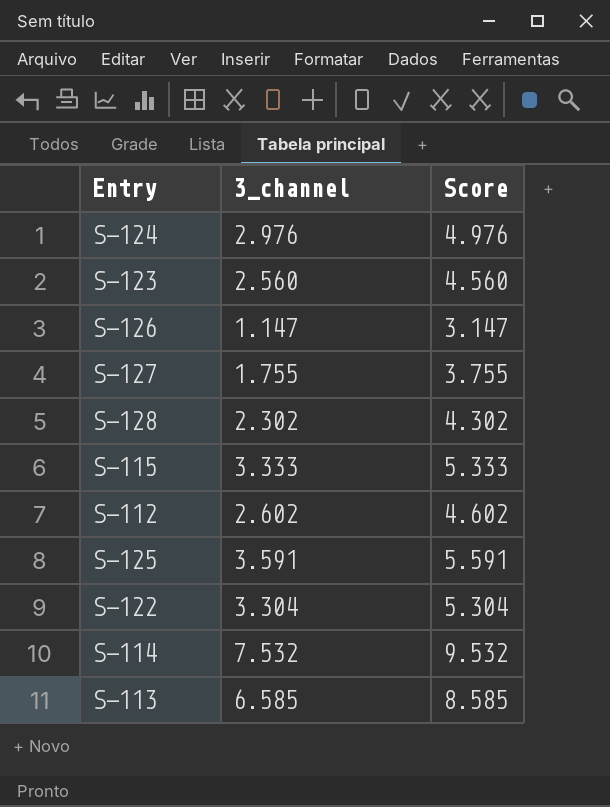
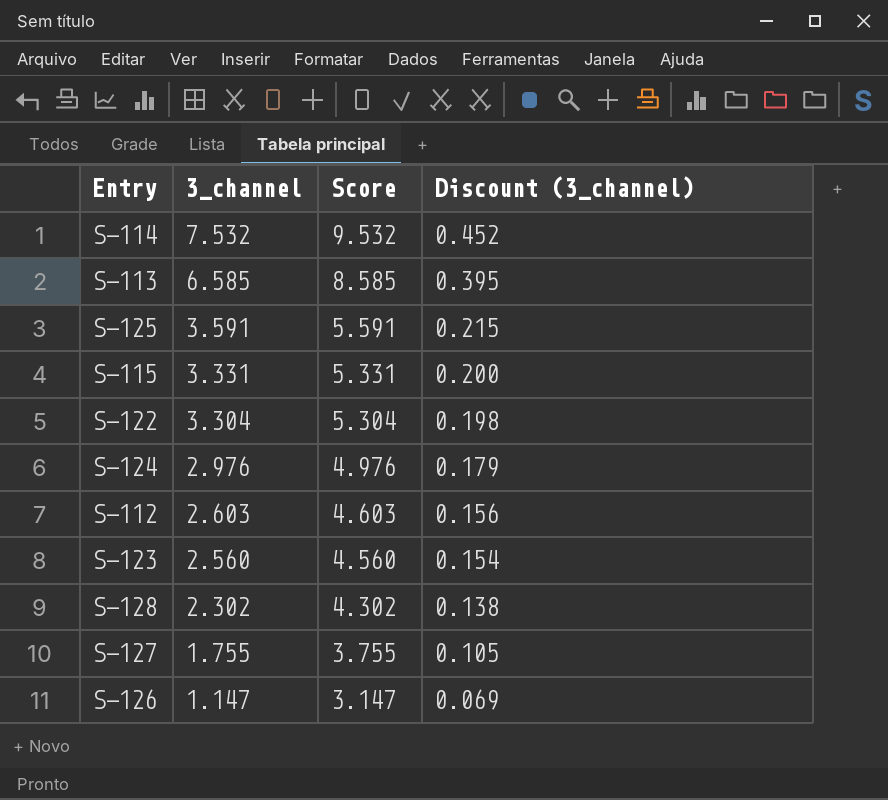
row order: none -> 3_channel descending
column Discount (3_channel) | formula: none -> [3_channel] * 0.06
S-115 | 3_channel: 3.333 -> 3.331
S-115 | Score: 5.333 -> 5.331
S-112 | 3_channel: 2.602 -> 2.603
S-112 | Score: 4.602 -> 4.603

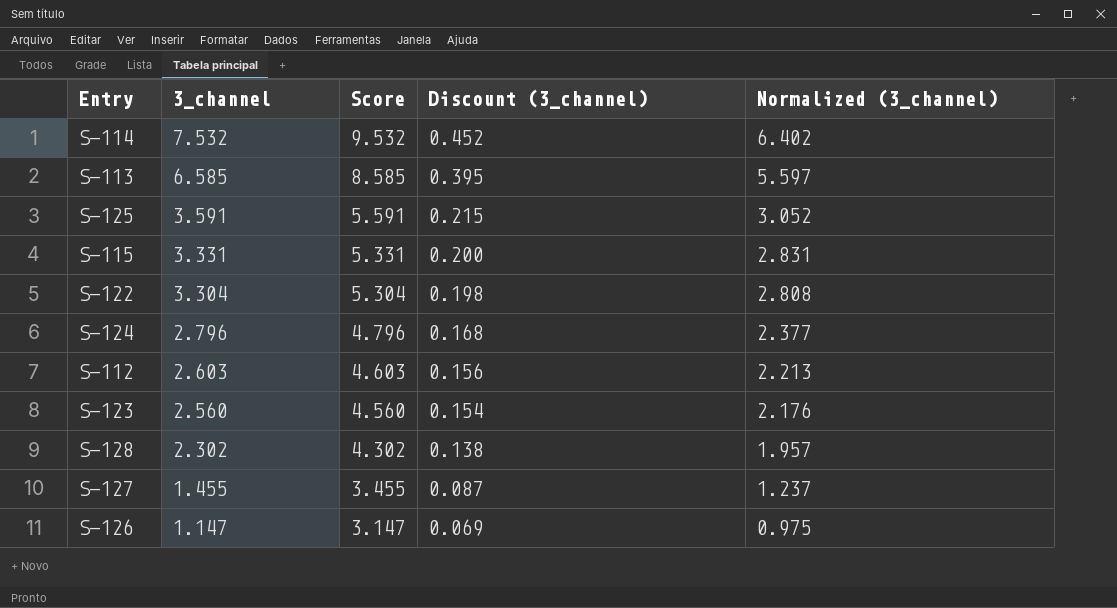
column Normalized (3_channel) | formula: none -> [3_channel] * 0.85
S-124 | 3_channel: 2.976 -> 2.796
S-124 | Score: 4.976 -> 4.796
S-124 | Discount (3_channel): 0.179 -> 0.168
S-127 | 3_channel: 1.755 -> 1.455
S-127 | Score: 3.755 -> 3.455
S-127 | Discount (3_channel): 0.105 -> 0.087

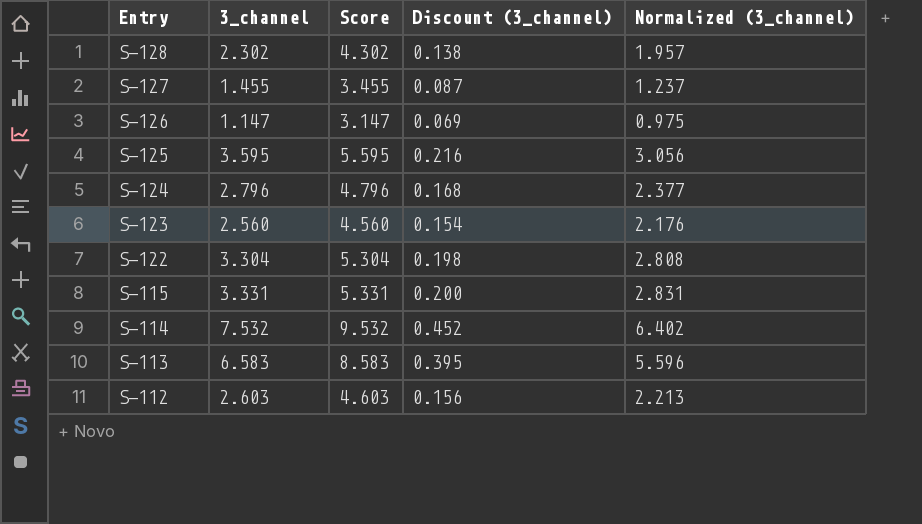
row order: 3_channel descending -> Entry descending
S-125 | 3_channel: 3.591 -> 3.595
S-125 | Score: 5.591 -> 5.595
S-125 | Discount (3_channel): 0.215 -> 0.216
S-125 | Normalized (3_channel): 3.052 -> 3.056
S-113 | 3_channel: 6.585 -> 6.583
S-113 | Score: 8.585 -> 8.583
S-113 | Normalized (3_channel): 5.597 -> 5.596

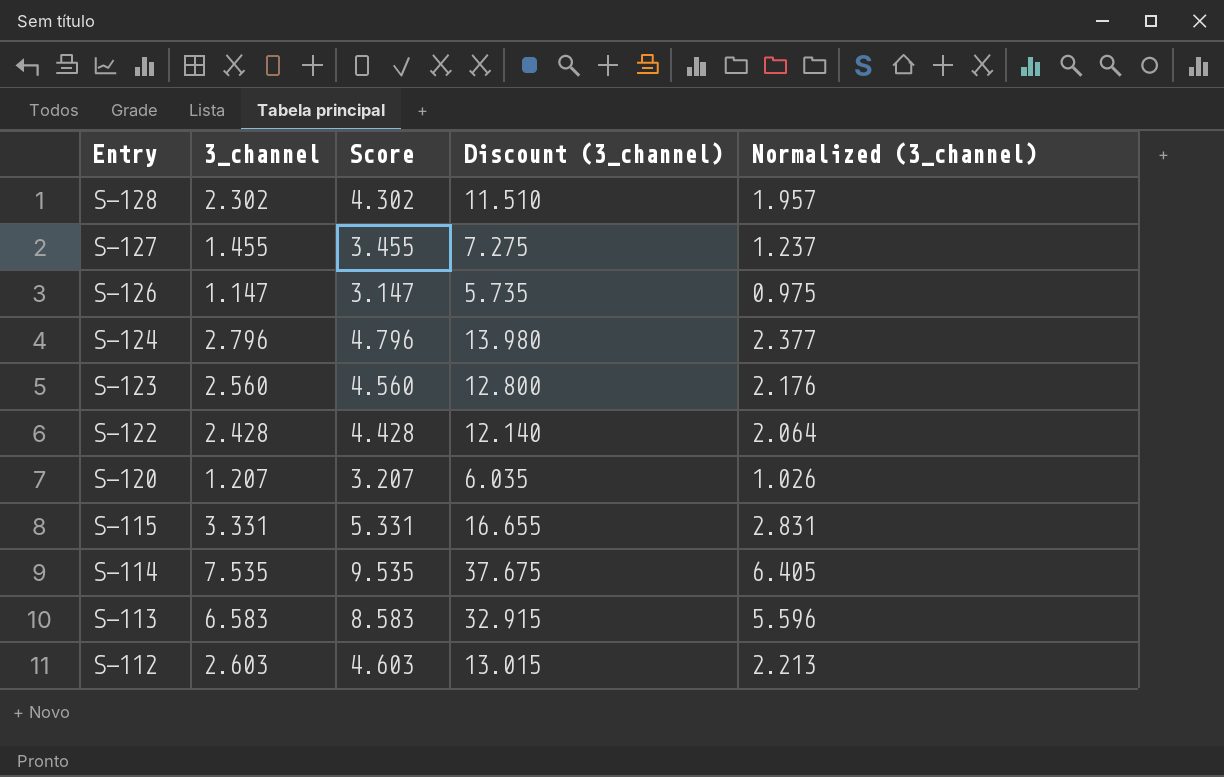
column Discount (3_channel) | formula: [3_channel] * 0.06 -> [3_channel] * 5
row S-125: 3.595 | 5.595 | 0.216 | 3.056 -> none
S-122 | 3_channel: 3.304 -> 2.428
S-122 | Score: 5.304 -> 4.428
S-122 | Normalized (3_channel): 2.808 -> 2.064
row S-120: none -> 1.207 | 3.207 | 6.035 | 1.026
S-114 | 3_channel: 7.532 -> 7.535
S-114 | Score: 9.532 -> 9.535
S-114 | Normalized (3_channel): 6.402 -> 6.405

